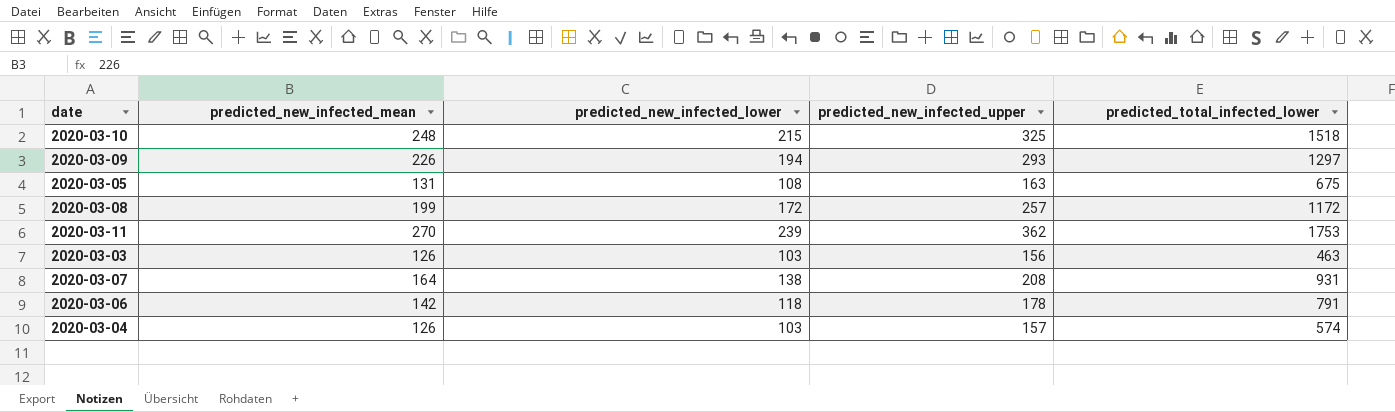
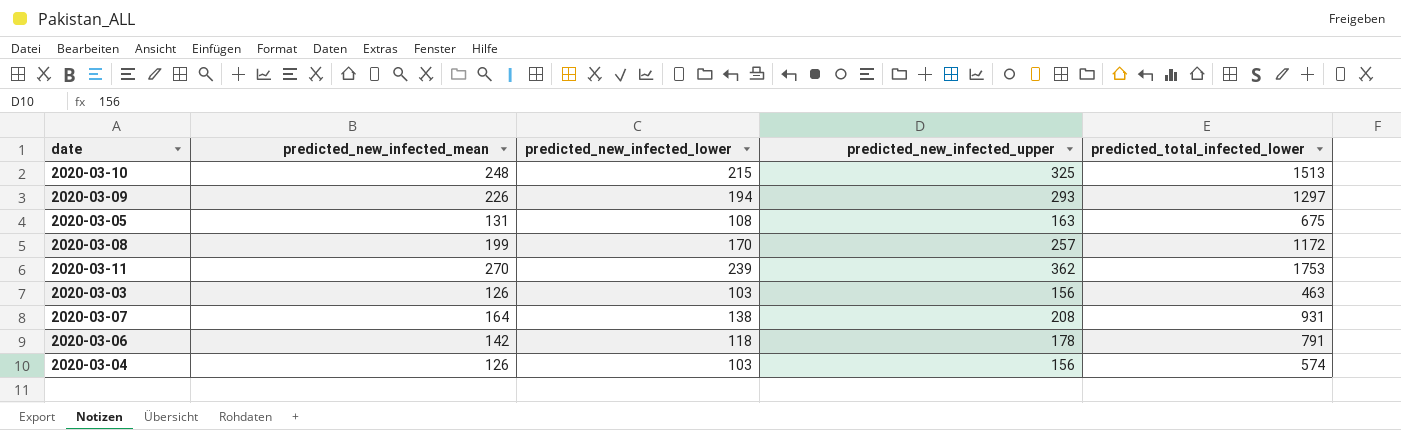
2020-03-10 | predicted_total_infected_lower: 1518 -> 1513
2020-03-08 | predicted_new_infected_lower: 172 -> 170
2020-03-04 | predicted_new_infected_upper: 157 -> 156

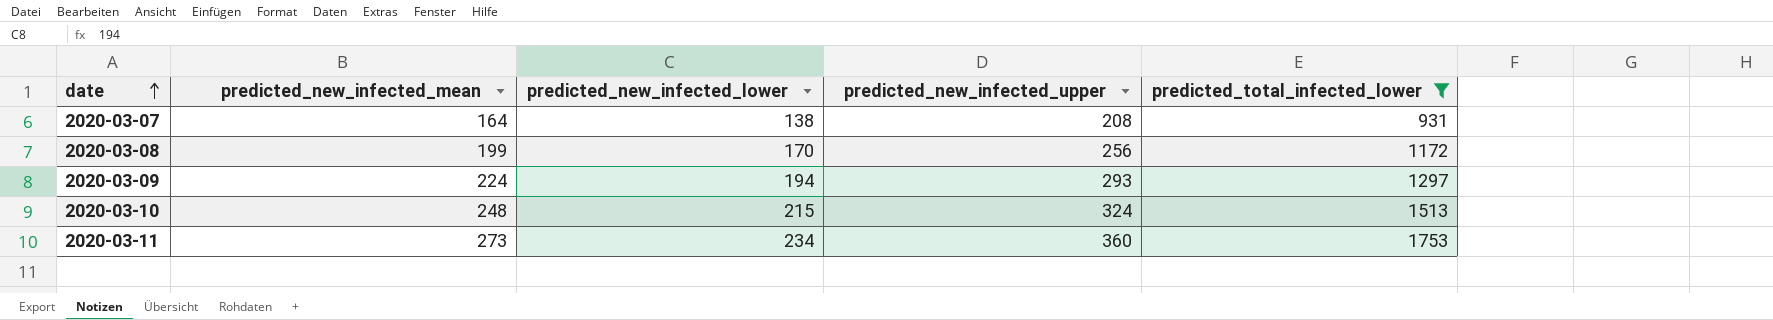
filter: none -> predicted_total_infected_lower >= 931
row order: none -> date ascending
2020-03-08 | predicted_new_infected_upper: 257 -> 256
2020-03-09 | predicted_new_infected_mean: 226 -> 224
2020-03-10 | predicted_new_infected_upper: 325 -> 324
2020-03-11 | predicted_new_infected_mean: 270 -> 273
2020-03-11 | predicted_new_infected_lower: 239 -> 234
2020-03-11 | predicted_new_infected_upper: 362 -> 360

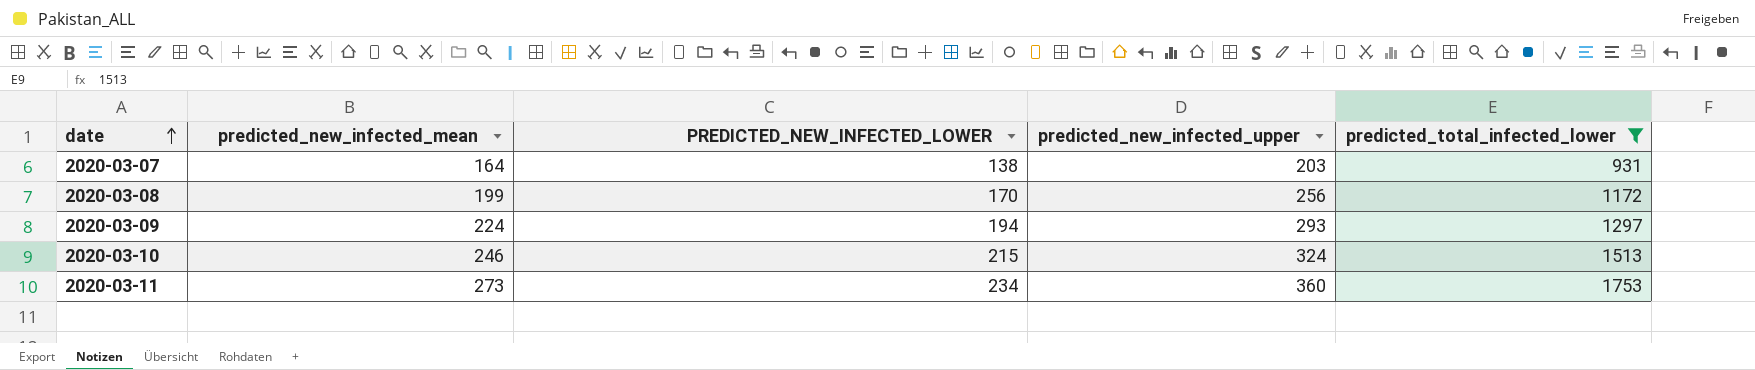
column name: predicted_new_infected_lower -> PREDICTED_NEW_INFECTED_LOWER
2020-03-07 | predicted_new_infected_upper: 208 -> 203
2020-03-10 | predicted_new_infected_mean: 248 -> 246

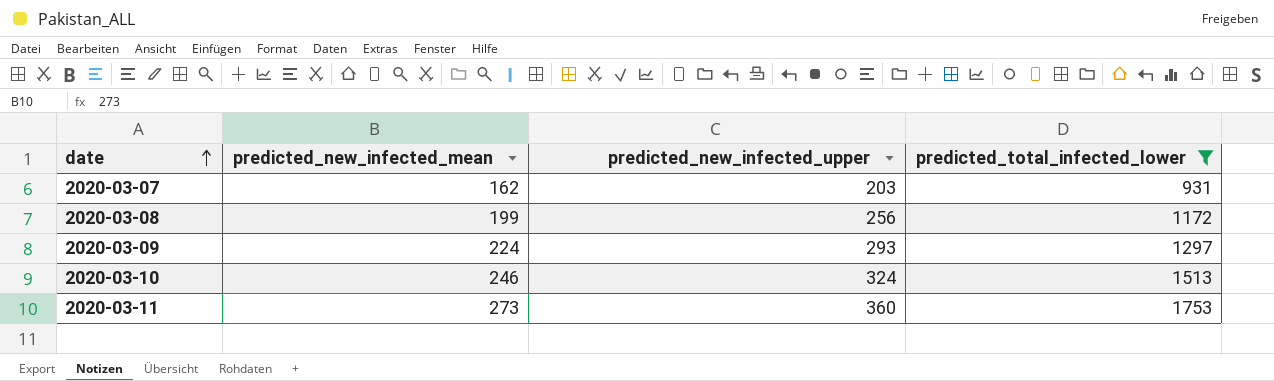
column PREDICTED_NEW_INFECTED_LOWER | position: 3 -> none
2020-03-07 | predicted_new_infected_mean: 164 -> 162

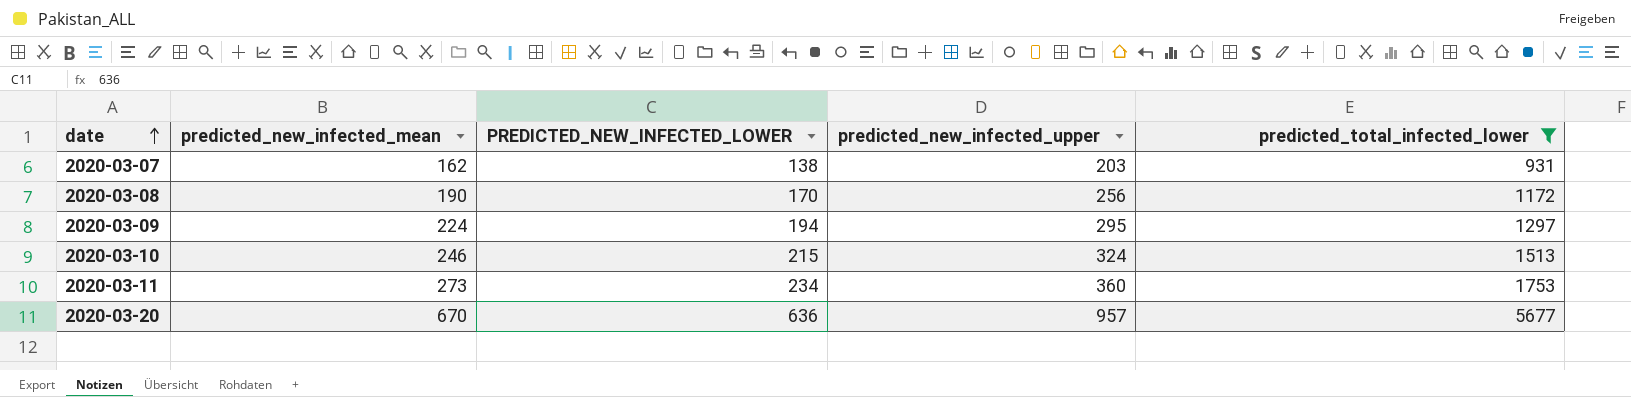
column PREDICTED_NEW_INFECTED_LOWER | position: none -> 3
2020-03-08 | predicted_new_infected_mean: 199 -> 190
2020-03-09 | predicted_new_infected_upper: 293 -> 295
row 2020-03-20: none -> 670 | 636 | 957 | 5677

